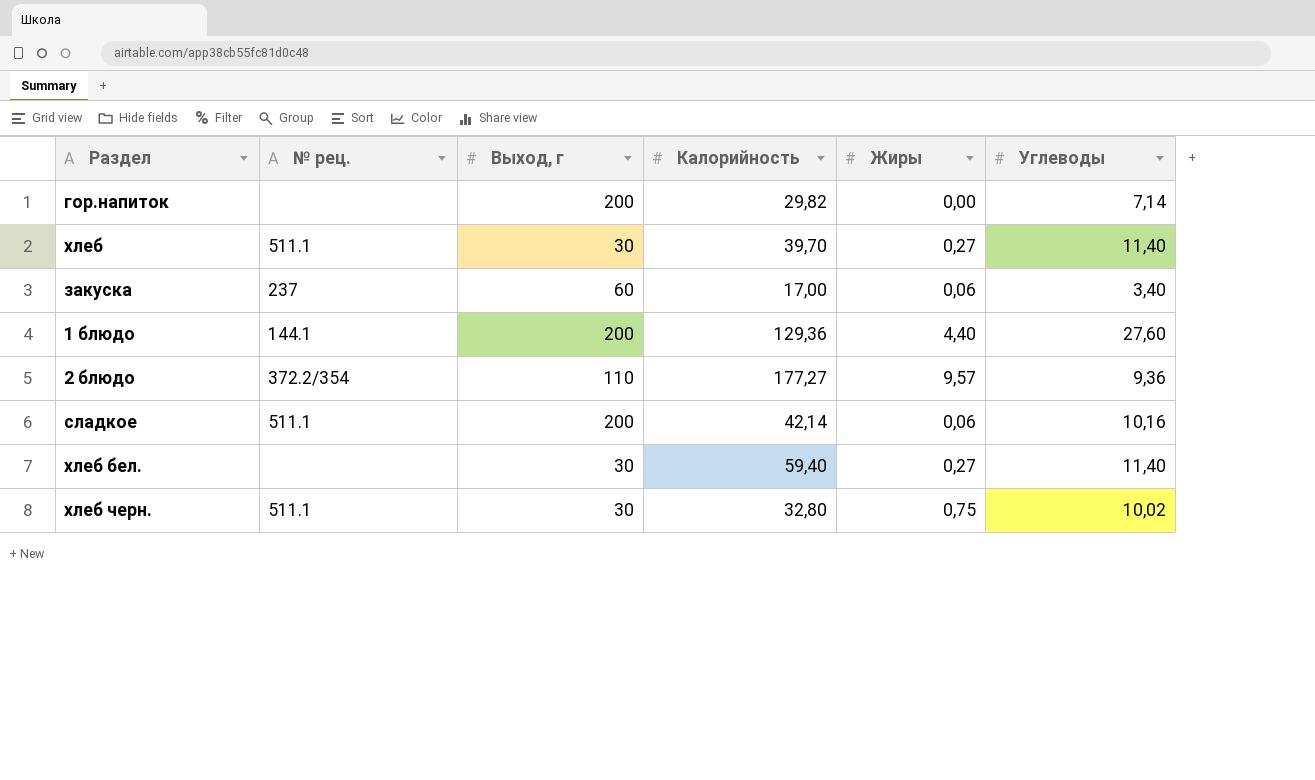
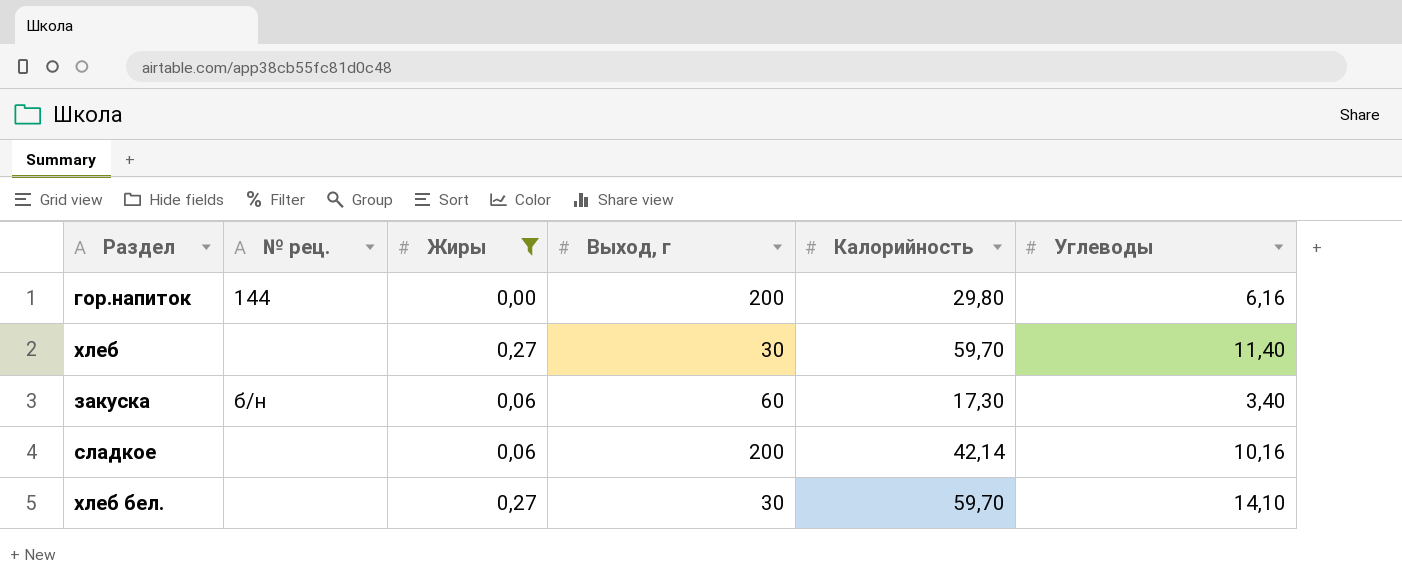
filter: none -> Жиры <= 0,27
column Жиры | position: 5 -> 3
гор.напиток | № рец.: none -> 144
гор.напиток | Калорийность: 29,82 -> 29,80
гор.напиток | Углеводы: 7,14 -> 6,16
хлеб | № рец.: 511.1 -> none
хлеб | Калорийность: 39,70 -> 59,70
закуска | № рец.: 237 -> б/н
закуска | Калорийность: 17,00 -> 17,30
сладкое | № рец.: 511.1 -> none
хлеб бел. | Калорийность: 59,40 -> 59,70
хлеб бел. | Углеводы: 11,40 -> 14,10

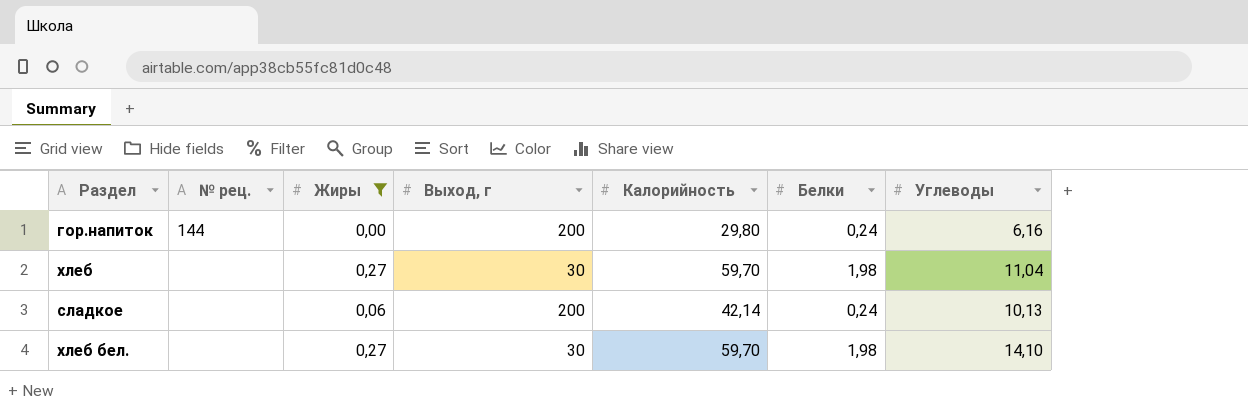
column Белки | position: none -> 6
row закуска: б/н | 0,06 | 60 | 17,30 | 3,40 -> none
хлеб | Углеводы: 11,40 -> 11,04
сладкое | Углеводы: 10,16 -> 10,13

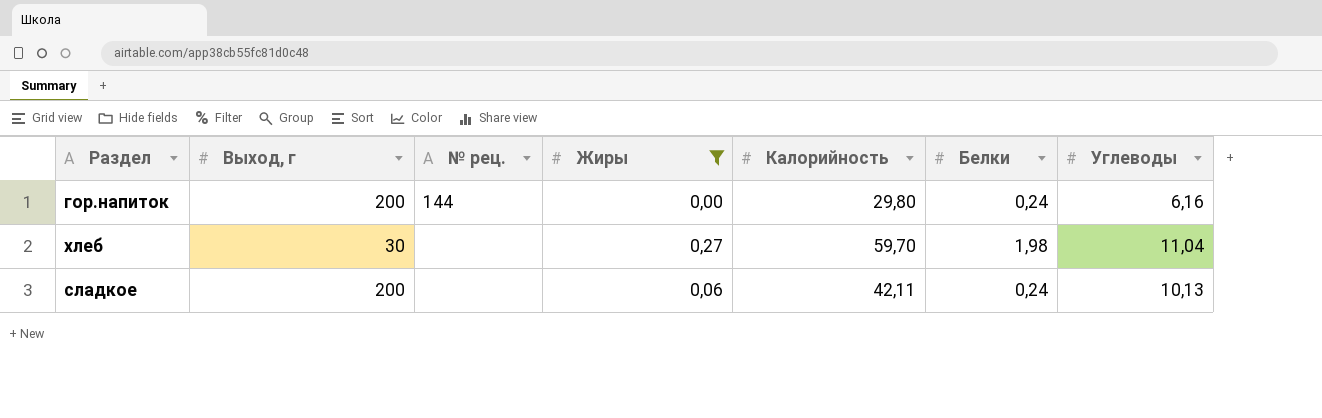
column Выход, г | position: 4 -> 2
row хлеб бел.: none | 0,27 | 30 | 59,70 | 1,98 | 14,10 -> none
сладкое | Калорийность: 42,14 -> 42,11

